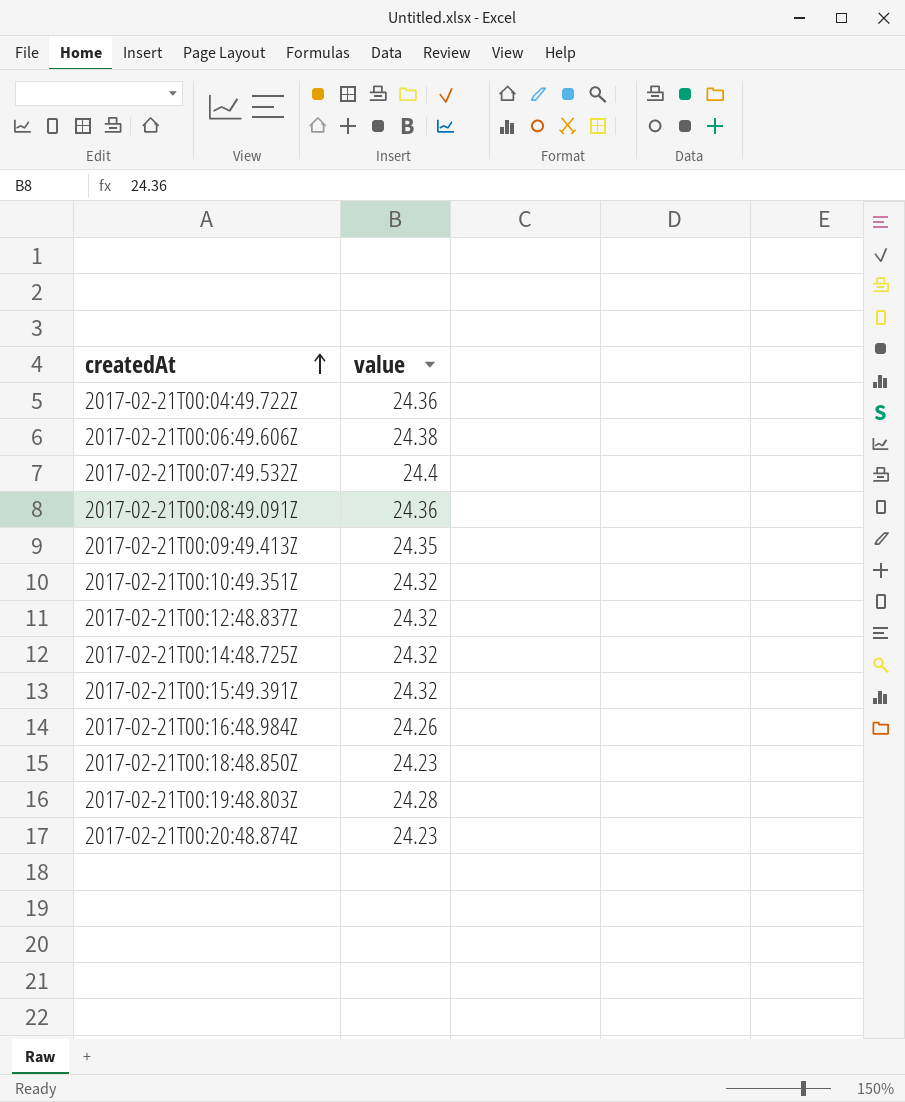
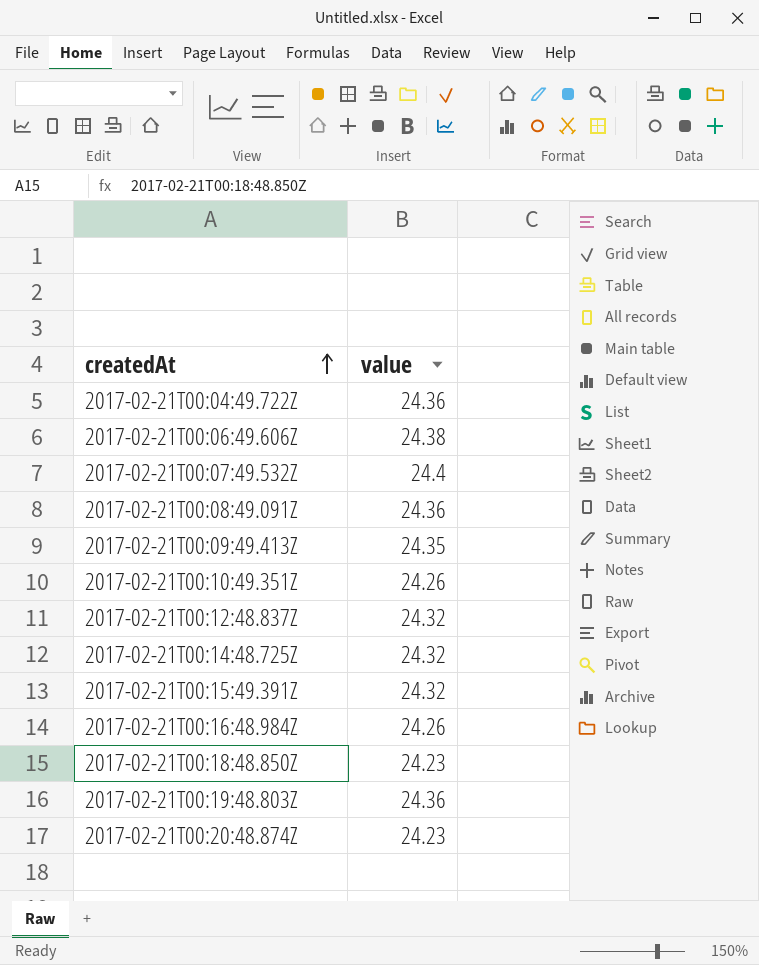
2017-02-21T00:10:49.351Z | value: 24.32 -> 24.26
2017-02-21T00:19:48.803Z | value: 24.28 -> 24.36

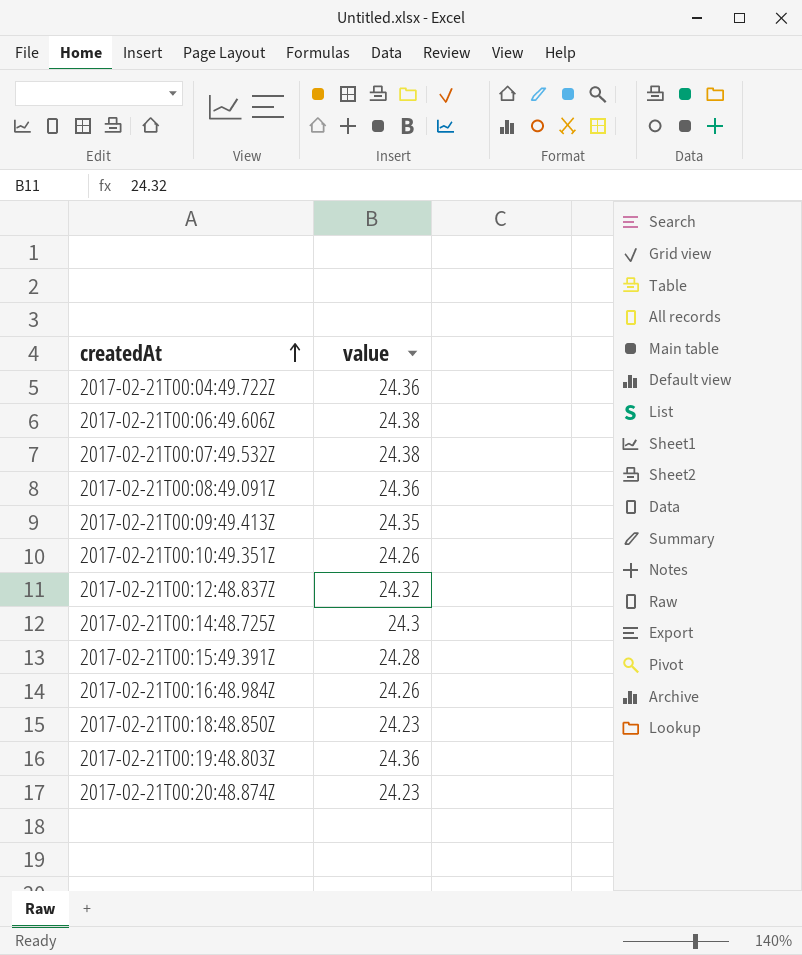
2017-02-21T00:07:49.532Z | value: 24.4 -> 24.38
2017-02-21T00:14:48.725Z | value: 24.32 -> 24.3
2017-02-21T00:15:49.391Z | value: 24.32 -> 24.28

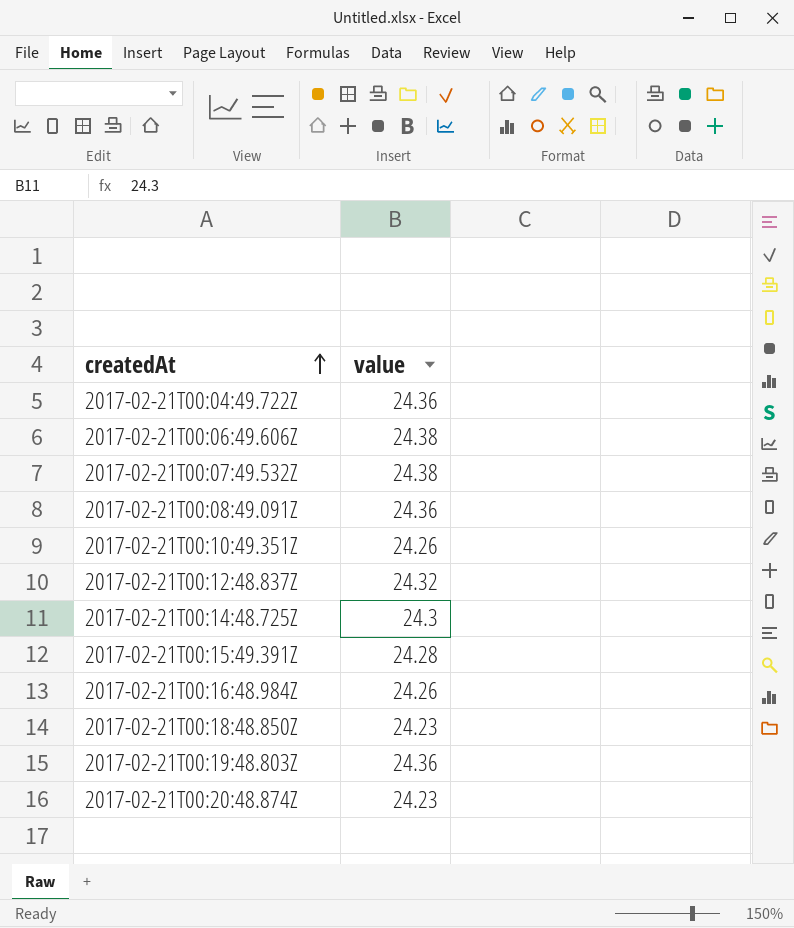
row 2017-02-21T00:09:49.413Z: 24.35 -> none

